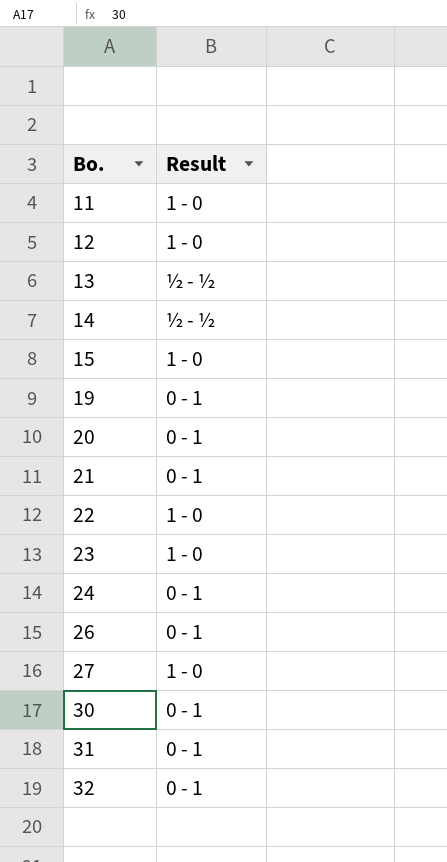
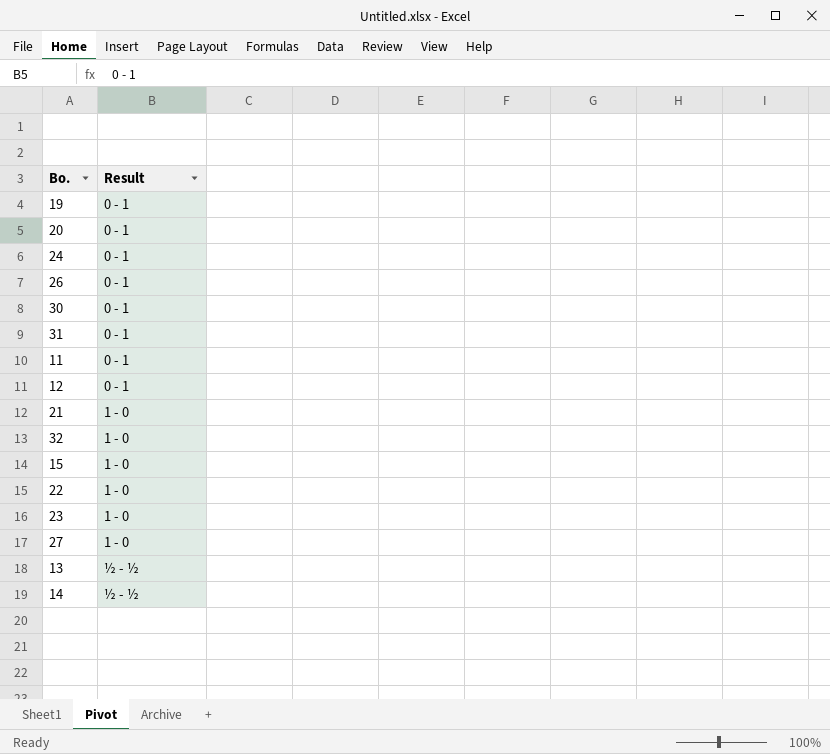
row order: Bo. ascending -> Result ascending
11 | Result: 1 - 0 -> 0 - 1
12 | Result: 1 - 0 -> 0 - 1
21 | Result: 0 - 1 -> 1 - 0
32 | Result: 0 - 1 -> 1 - 0

